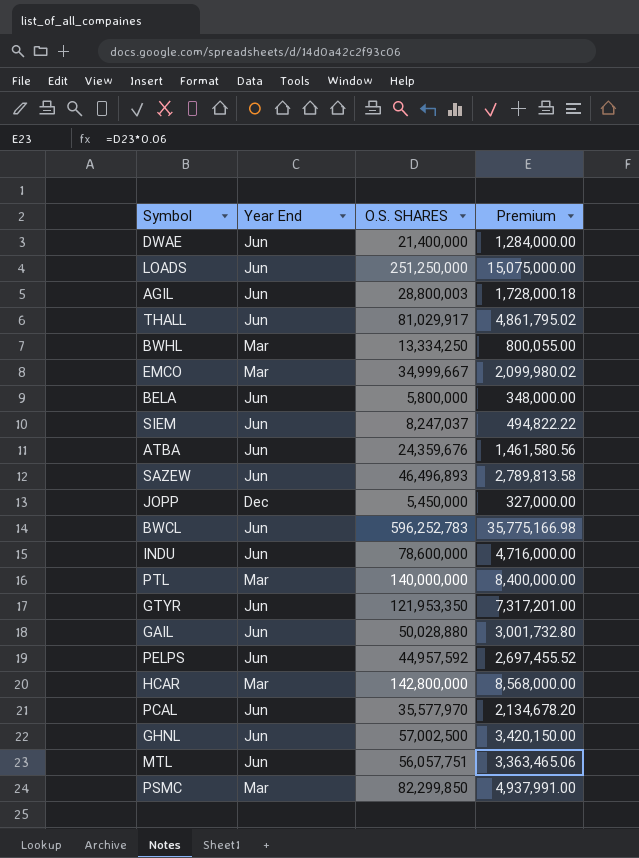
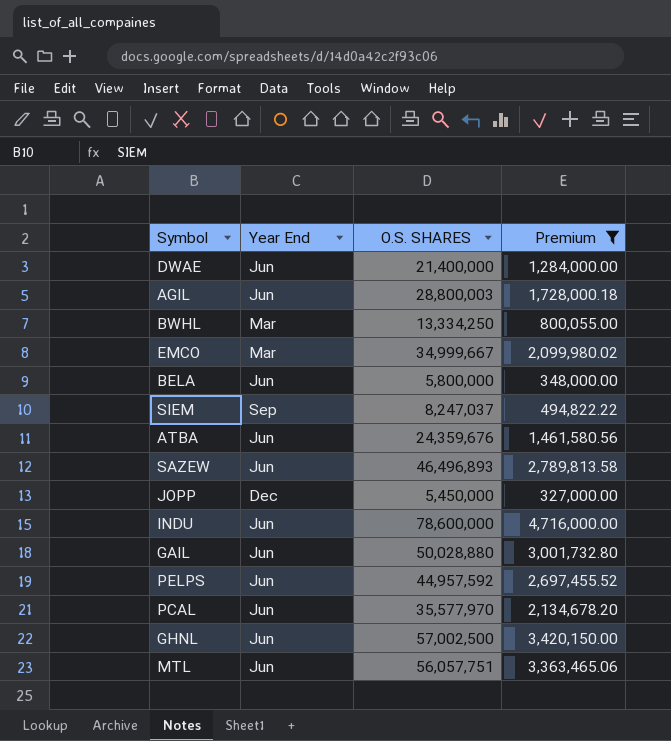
filter: none -> Premium <= 4,716,000.00
SIEM | Year End: Jun -> Sep

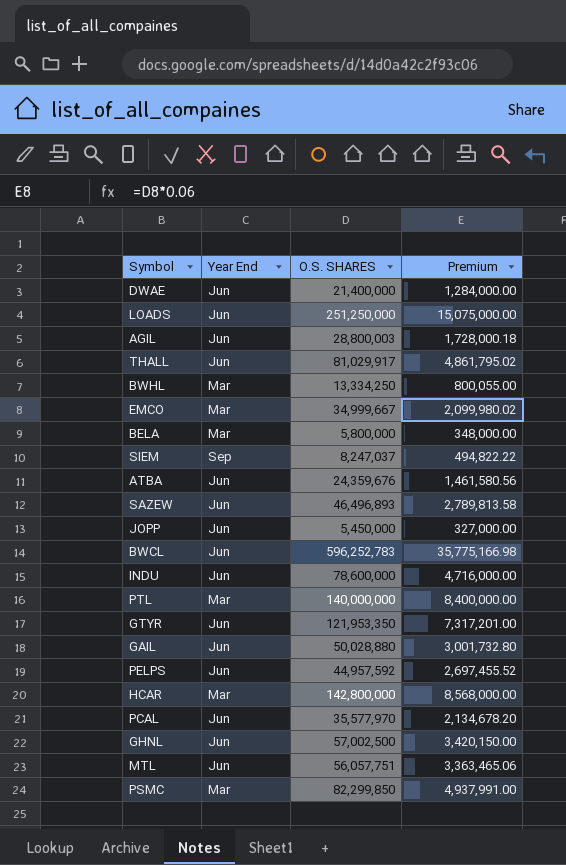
filter: Premium <= 4,716,000.00 -> none
BELA | Year End: Jun -> Mar
JOPP | Year End: Dec -> Jun

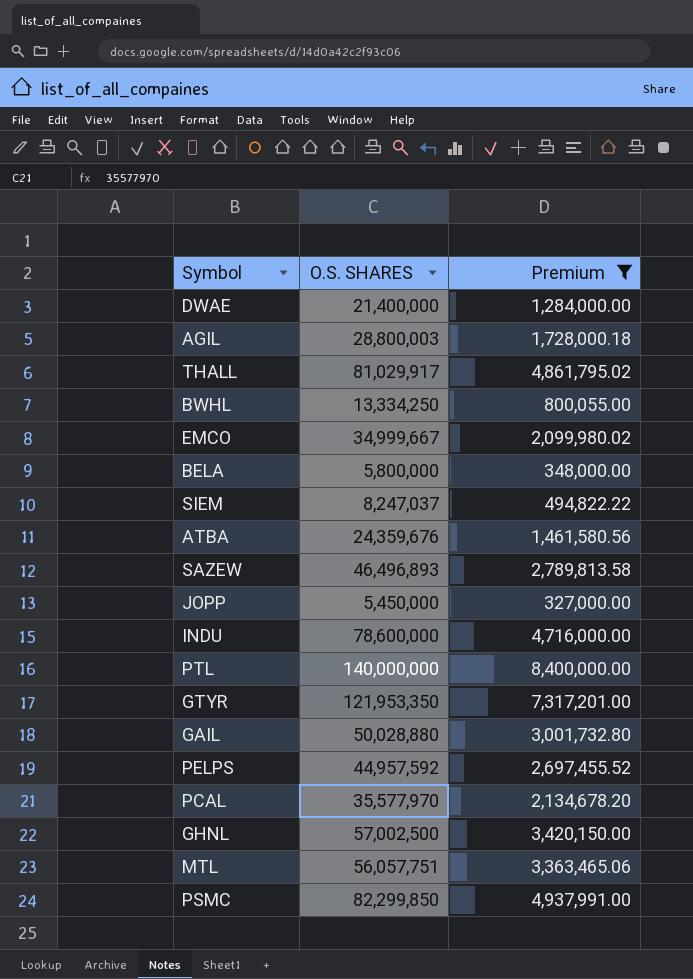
filter: none -> Premium <= 8,400,000.00
column Year End | position: 2 -> none

